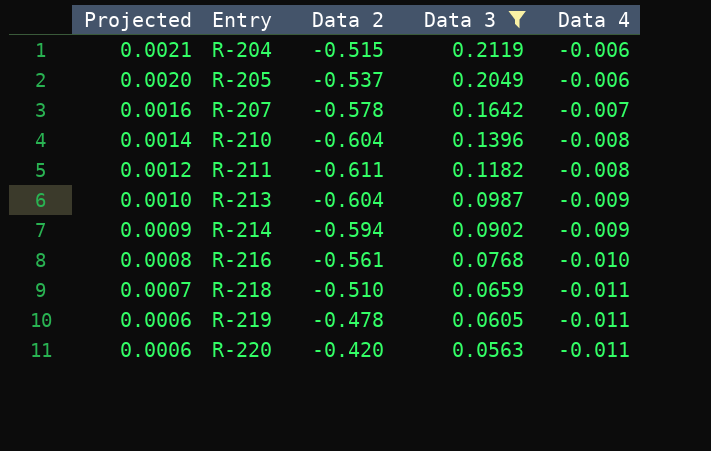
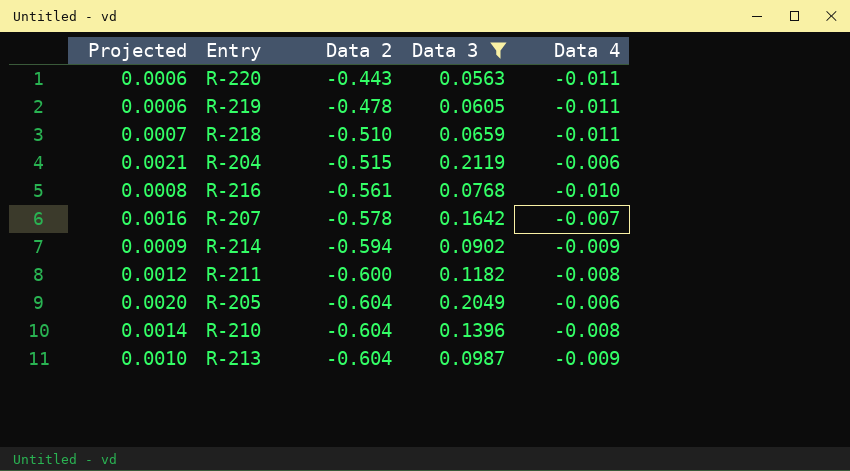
row order: Projected descending -> Data 2 descending
R-220 | Data 2: -0.420 -> -0.443
R-211 | Data 2: -0.611 -> -0.600
R-205 | Data 2: -0.537 -> -0.604

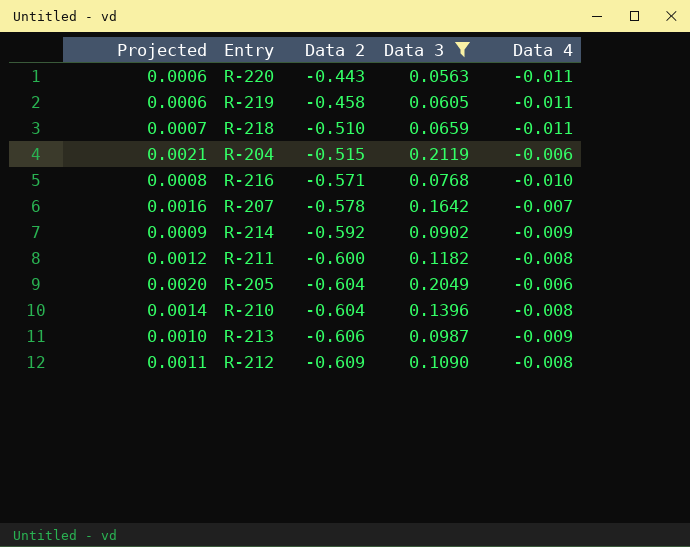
R-219 | Data 2: -0.478 -> -0.458
R-216 | Data 2: -0.561 -> -0.571
R-214 | Data 2: -0.594 -> -0.592
R-213 | Data 2: -0.604 -> -0.606
row R-212: none -> 0.0011 | -0.609 | 0.1090 | -0.008

